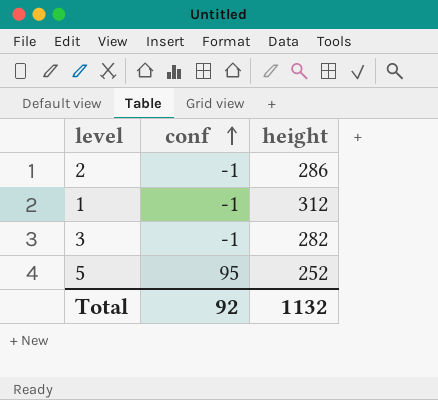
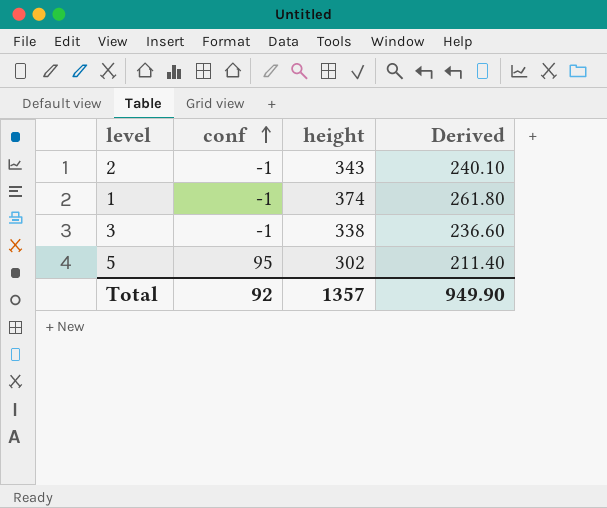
column Derived | formula: none -> [height] * 0.7
2 | height: 286 -> 343
1 | height: 312 -> 374
3 | height: 282 -> 338
5 | height: 252 -> 302
Total | height: 1132 -> 1357

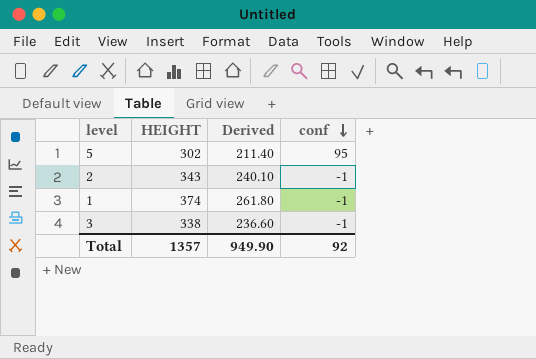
row order: conf ascending -> conf descending
column name: height -> HEIGHT
column conf | position: 2 -> 4

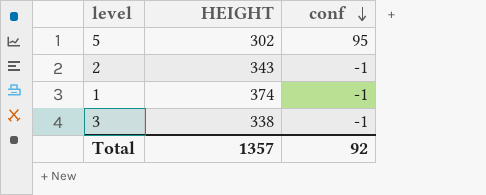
column Derived | formula: [HEIGHT] * 0.7 -> none

